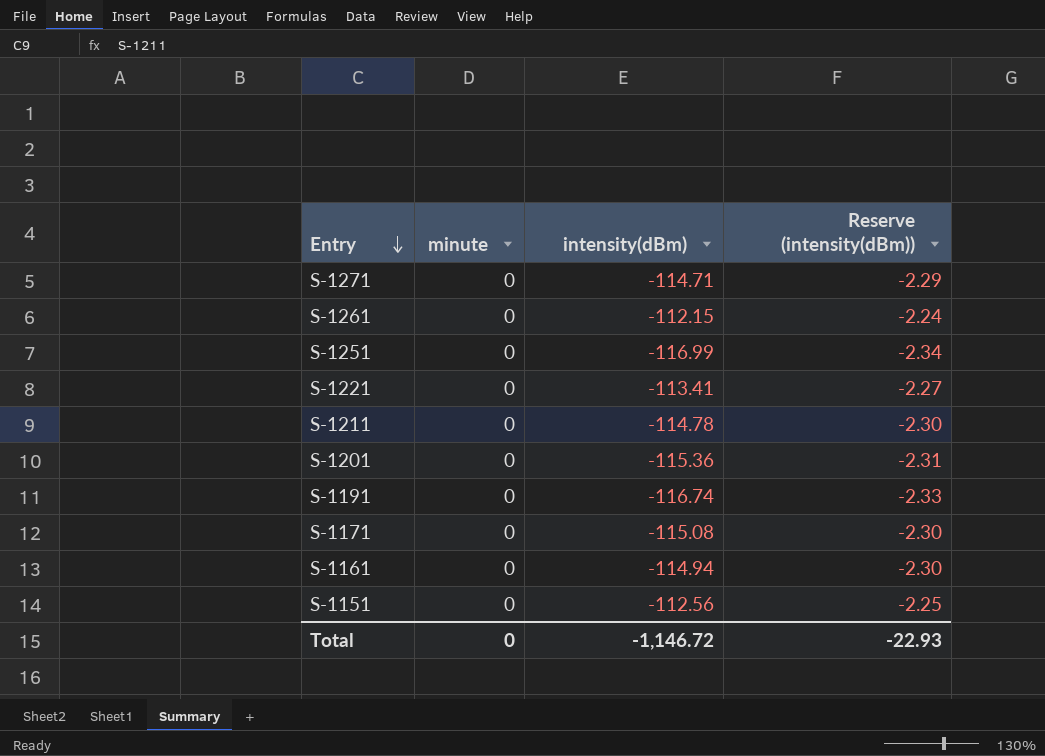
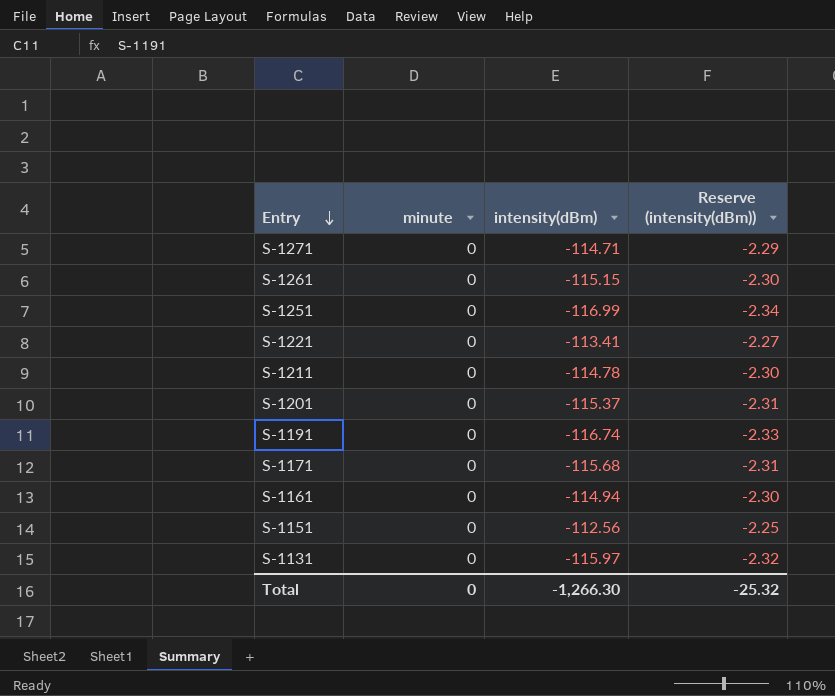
S-1261 | intensity(dBm): -112.15 -> -115.15
S-1261 | Reserve (intensity(dBm)): -2.24 -> -2.30
S-1201 | intensity(dBm): -115.36 -> -115.37
S-1171 | intensity(dBm): -115.08 -> -115.68
S-1171 | Reserve (intensity(dBm)): -2.30 -> -2.31
row S-1131: none -> 0 | -115.97 | -2.32
Total | intensity(dBm): -1,146.72 -> -1,266.30
Total | Reserve (intensity(dBm)): -22.93 -> -25.32

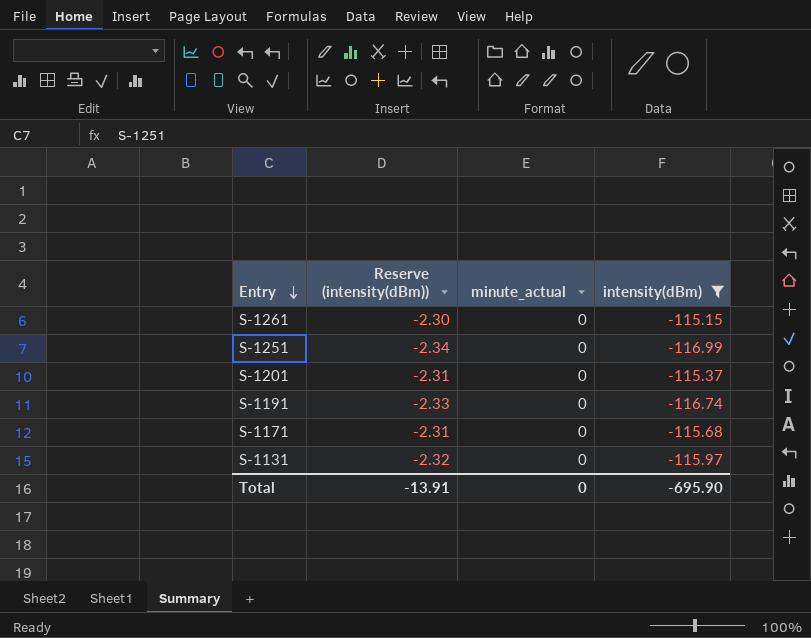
filter: none -> intensity(dBm) <= -115.15
column Reserve (intensity(dBm)) | position: 4 -> 2
column name: minute -> minute_actual
Total | Reserve (intensity(dBm)): -25.32 -> -13.91
Total | intensity(dBm): -1,266.30 -> -695.90

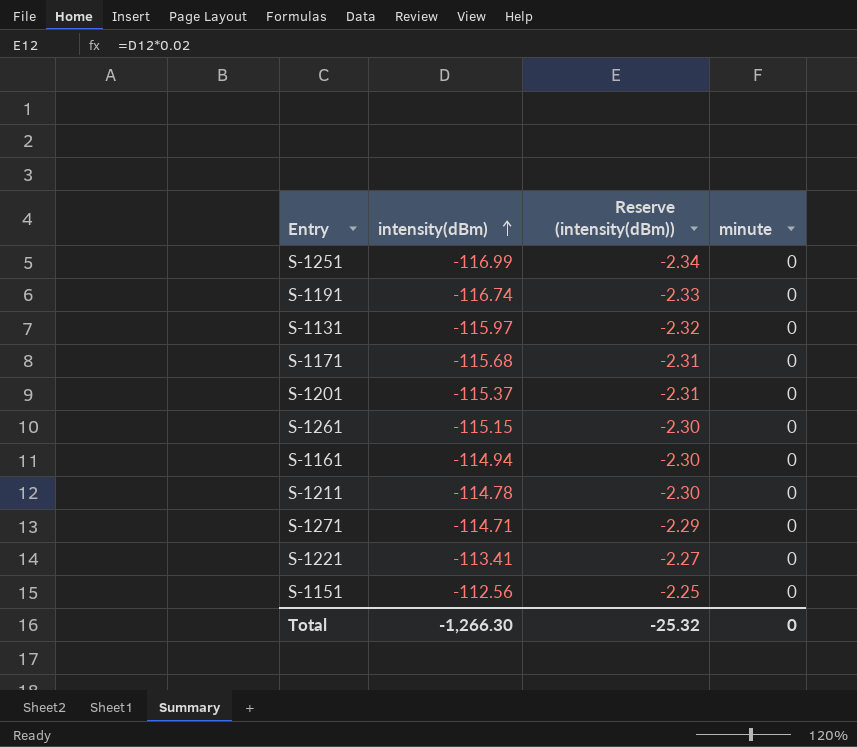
filter: intensity(dBm) <= -115.15 -> none
row order: Entry descending -> intensity(dBm) ascending
column intensity(dBm) | position: 4 -> 2
column name: minute_actual -> minute
Total | intensity(dBm): -695.90 -> -1,266.30
Total | Reserve (intensity(dBm)): -13.91 -> -25.32

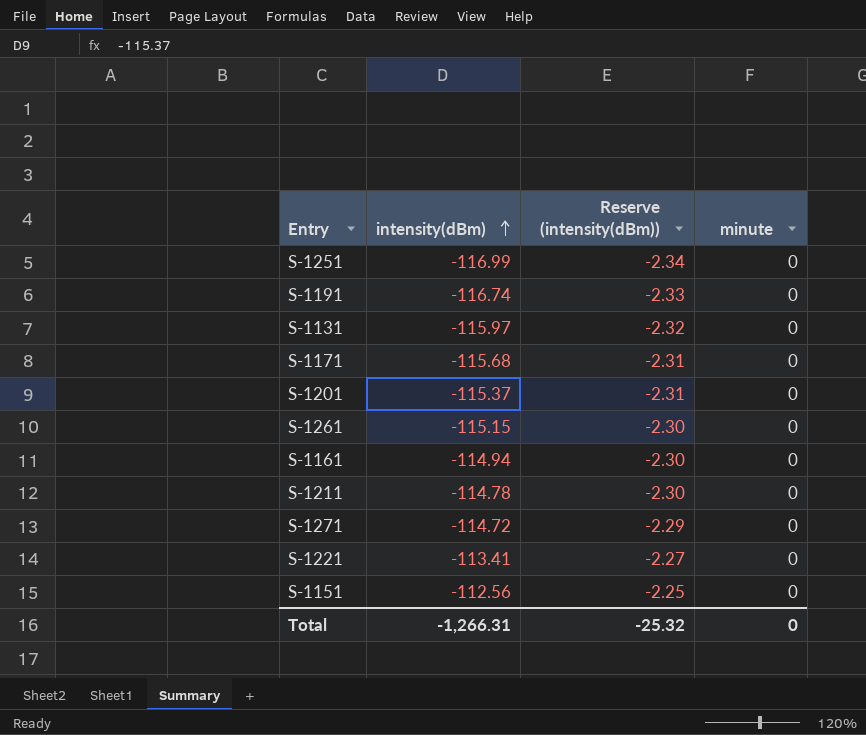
S-1271 | intensity(dBm): -114.71 -> -114.72
Total | intensity(dBm): -1,266.30 -> -1,266.31

